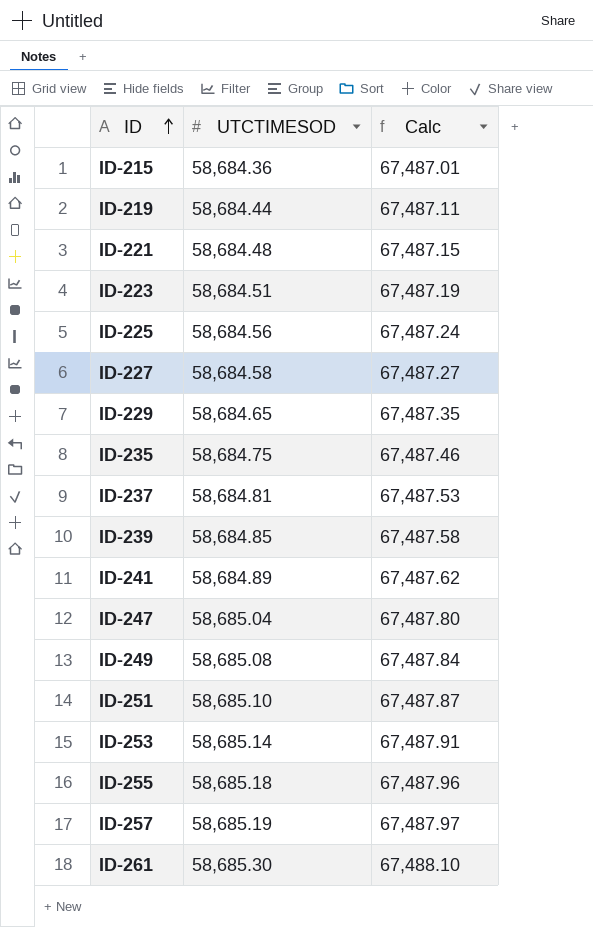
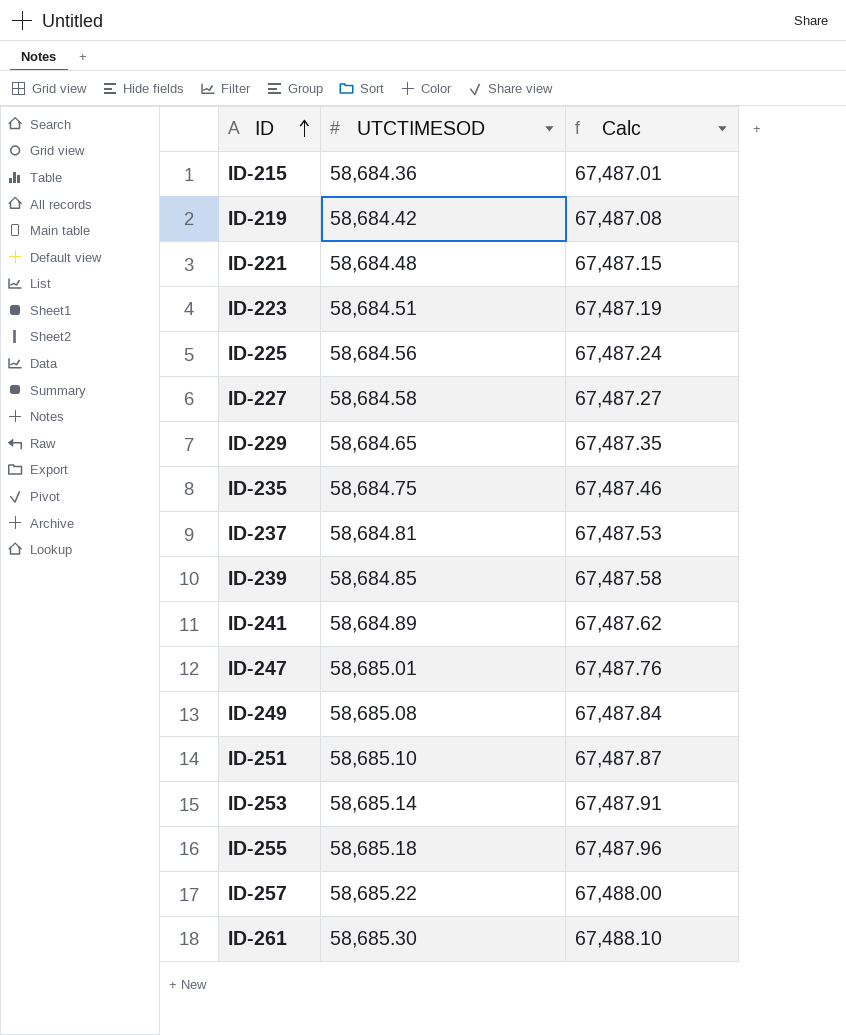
ID-219 | UTCTIMESOD: 58,684.44 -> 58,684.42
ID-219 | Calc: 67,487.11 -> 67,487.08
ID-247 | UTCTIMESOD: 58,685.04 -> 58,685.01
ID-247 | Calc: 67,487.80 -> 67,487.76
ID-257 | UTCTIMESOD: 58,685.19 -> 58,685.22
ID-257 | Calc: 67,487.97 -> 67,488.00

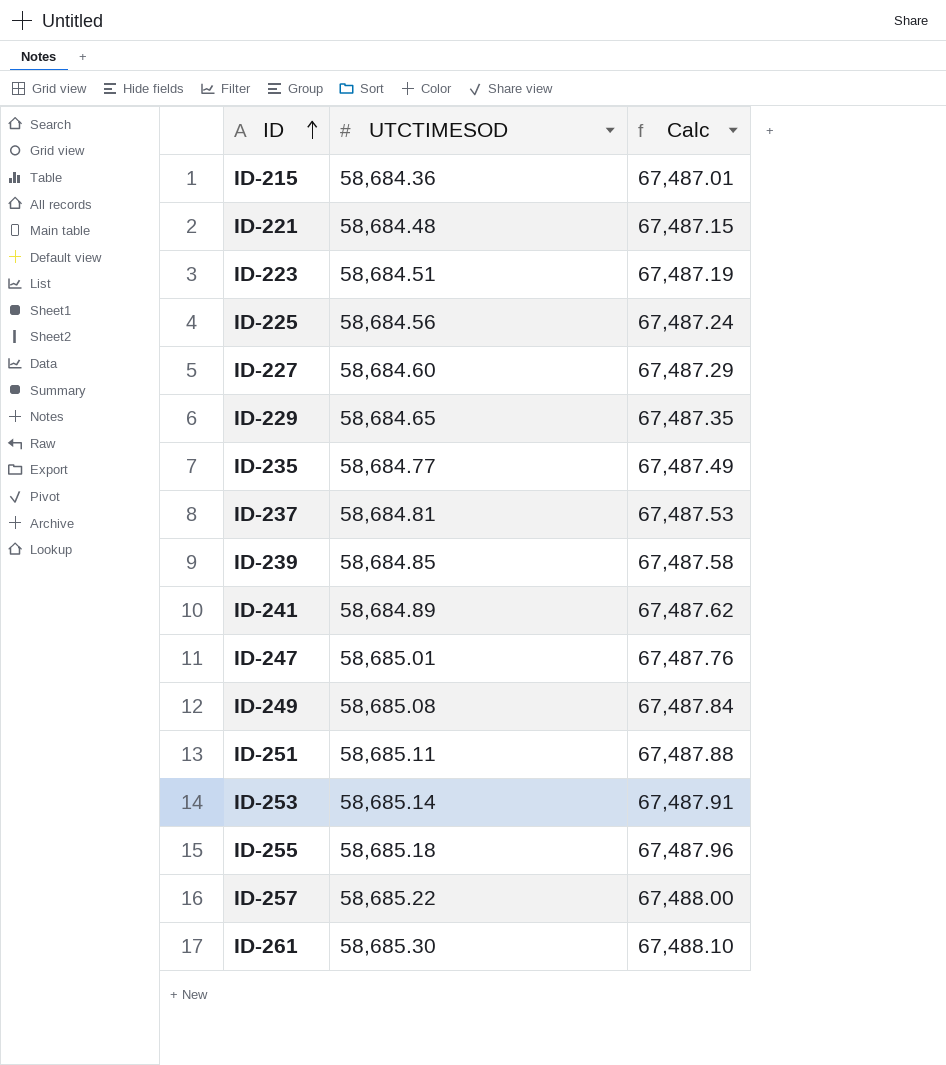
row ID-219: 58,684.42 | 67,487.08 -> none
ID-227 | UTCTIMESOD: 58,684.58 -> 58,684.60
ID-227 | Calc: 67,487.27 -> 67,487.29
ID-235 | UTCTIMESOD: 58,684.75 -> 58,684.77
ID-235 | Calc: 67,487.46 -> 67,487.49
ID-251 | UTCTIMESOD: 58,685.10 -> 58,685.11
ID-251 | Calc: 67,487.87 -> 67,487.88

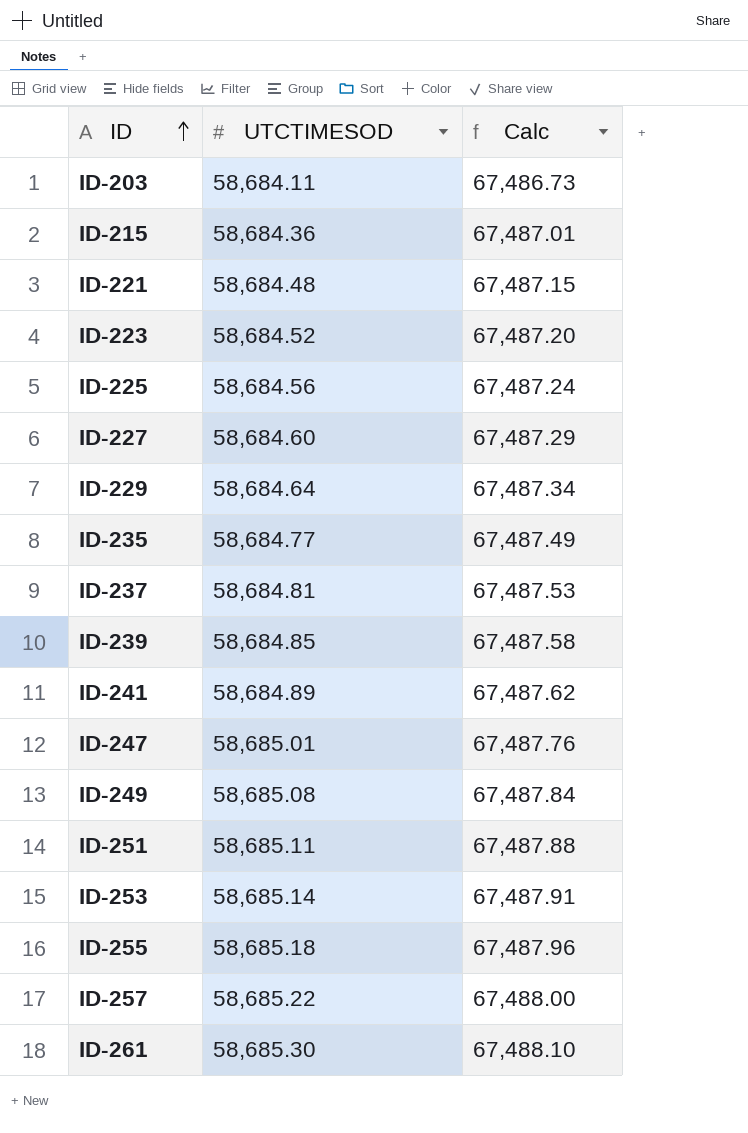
row ID-203: none -> 58,684.11 | 67,486.73
ID-223 | UTCTIMESOD: 58,684.51 -> 58,684.52
ID-223 | Calc: 67,487.19 -> 67,487.20
ID-229 | UTCTIMESOD: 58,684.65 -> 58,684.64
ID-229 | Calc: 67,487.35 -> 67,487.34

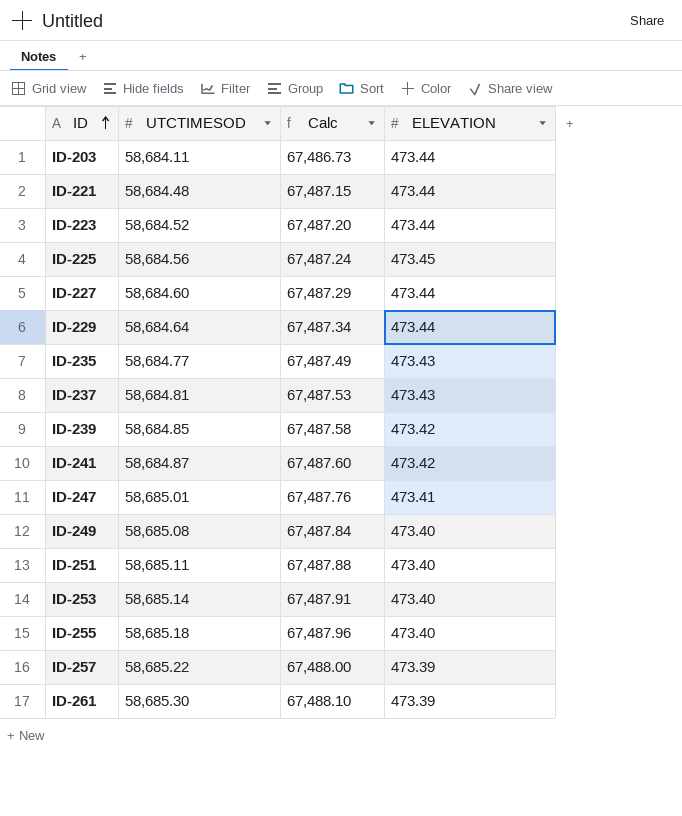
column ELEVATION | position: none -> 4
row ID-215: 58,684.36 | 67,487.01 -> none
ID-241 | UTCTIMESOD: 58,684.89 -> 58,684.87
ID-241 | Calc: 67,487.62 -> 67,487.60

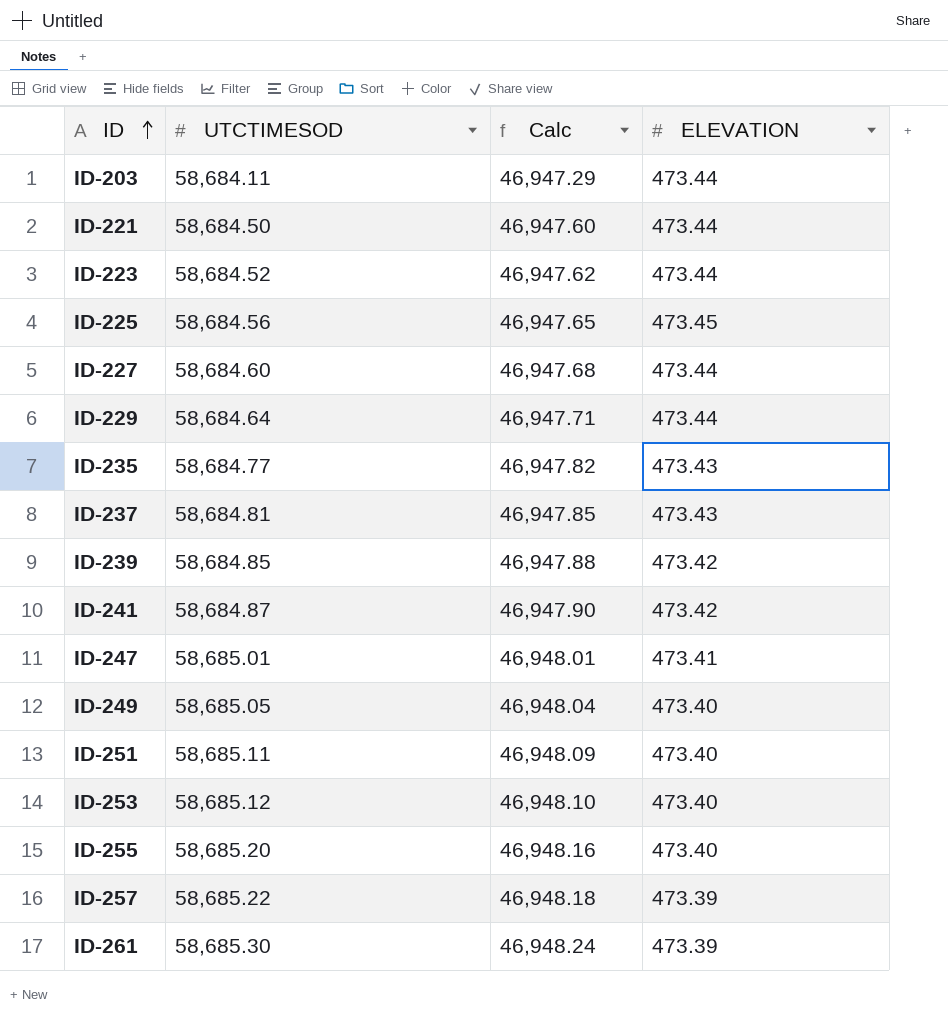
column Calc | formula: [UTCTIMESOD] * 1.15 -> [UTCTIMESOD] * 0.8
ID-221 | UTCTIMESOD: 58,684.48 -> 58,684.50
ID-249 | UTCTIMESOD: 58,685.08 -> 58,685.05
ID-253 | UTCTIMESOD: 58,685.14 -> 58,685.12
ID-255 | UTCTIMESOD: 58,685.18 -> 58,685.20

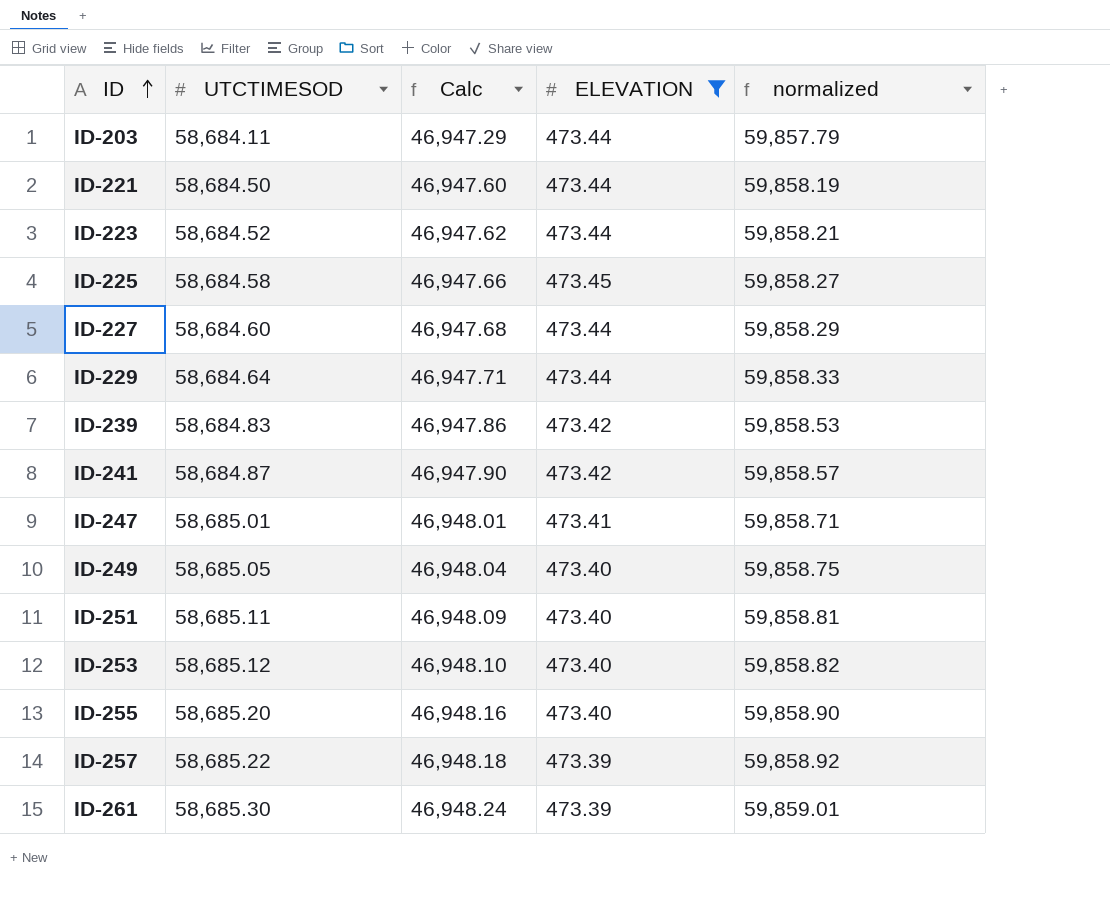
filter: none -> ELEVATION != 473.43
column normalized | formula: none -> [UTCTIMESOD] * 1.02
ID-225 | UTCTIMESOD: 58,684.56 -> 58,684.58
ID-225 | Calc: 46,947.65 -> 46,947.66
ID-239 | UTCTIMESOD: 58,684.85 -> 58,684.83
ID-239 | Calc: 46,947.88 -> 46,947.86

